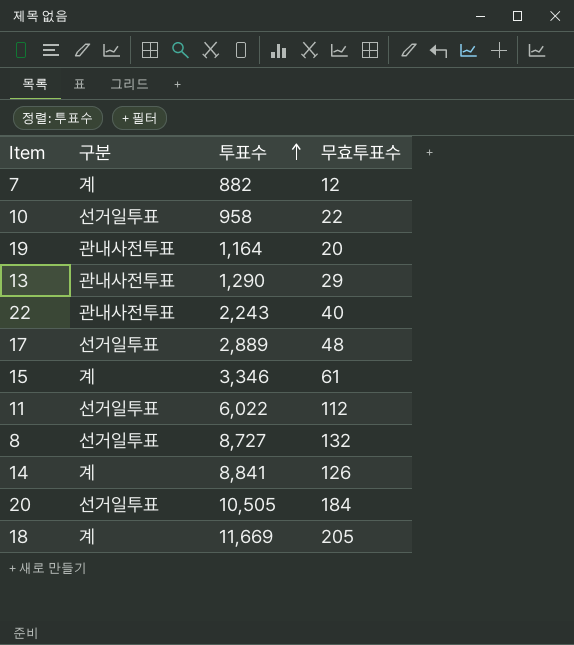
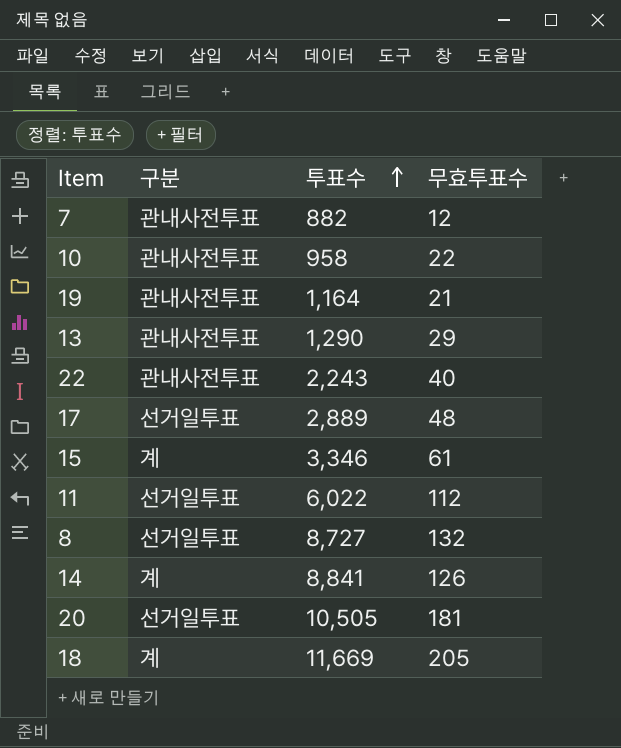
7 | 구분: 계 -> 관내사전투표
10 | 구분: 선거일투표 -> 관내사전투표
19 | 무효투표수: 20 -> 21
20 | 무효투표수: 184 -> 181

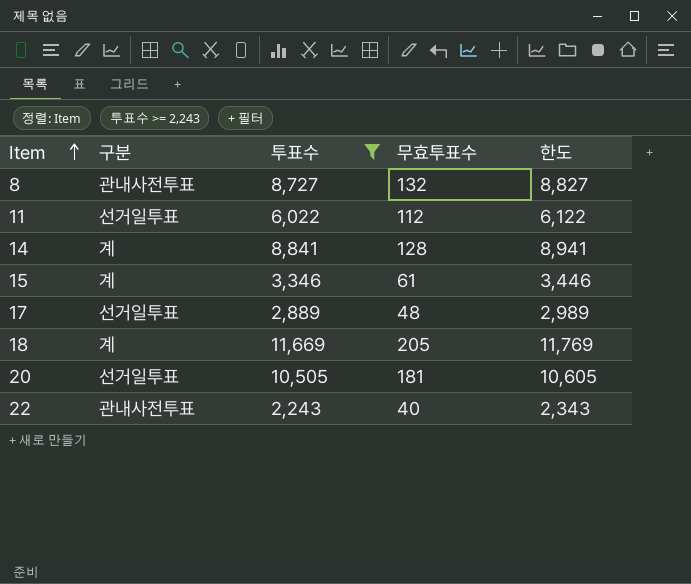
filter: none -> 투표수 >= 2,243
row order: 투표수 ascending -> Item ascending
column 한도 | formula: none -> [투표수] + 100
8 | 구분: 선거일투표 -> 관내사전투표
14 | 무효투표수: 126 -> 128

